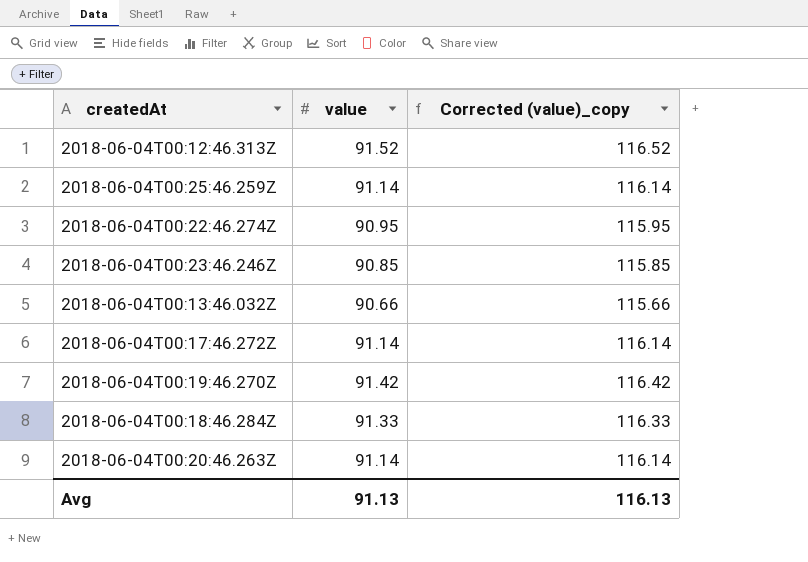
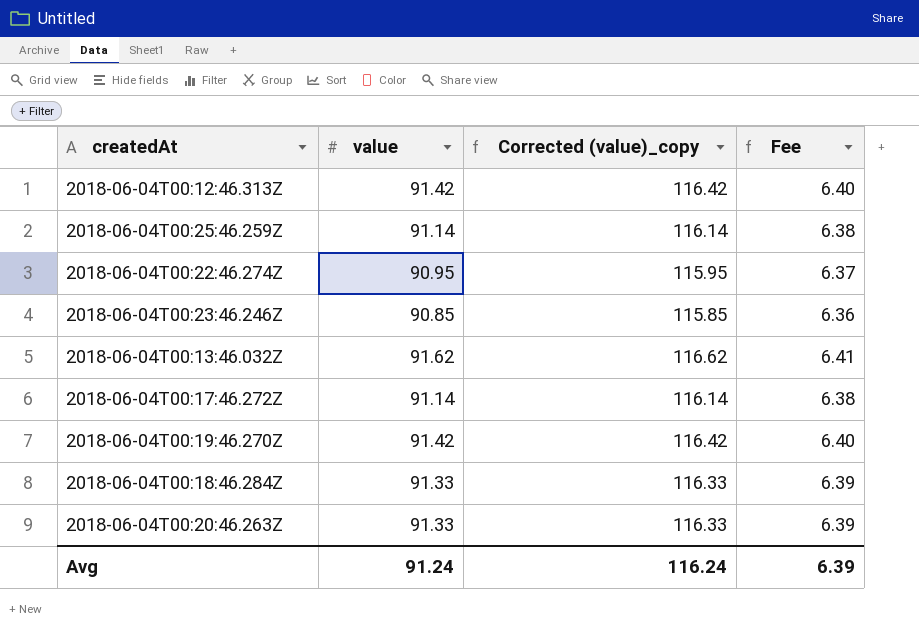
column Fee | formula: none -> [value] * 0.07
2018-06-04T00:12:46.313Z | value: 91.52 -> 91.42
2018-06-04T00:12:46.313Z | Corrected (value)_copy: 116.52 -> 116.42
2018-06-04T00:13:46.032Z | value: 90.66 -> 91.62
2018-06-04T00:13:46.032Z | Corrected (value)_copy: 115.66 -> 116.62
2018-06-04T00:20:46.263Z | value: 91.14 -> 91.33
2018-06-04T00:20:46.263Z | Corrected (value)_copy: 116.14 -> 116.33
Avg | value: 91.13 -> 91.24
Avg | Corrected (value)_copy: 116.13 -> 116.24

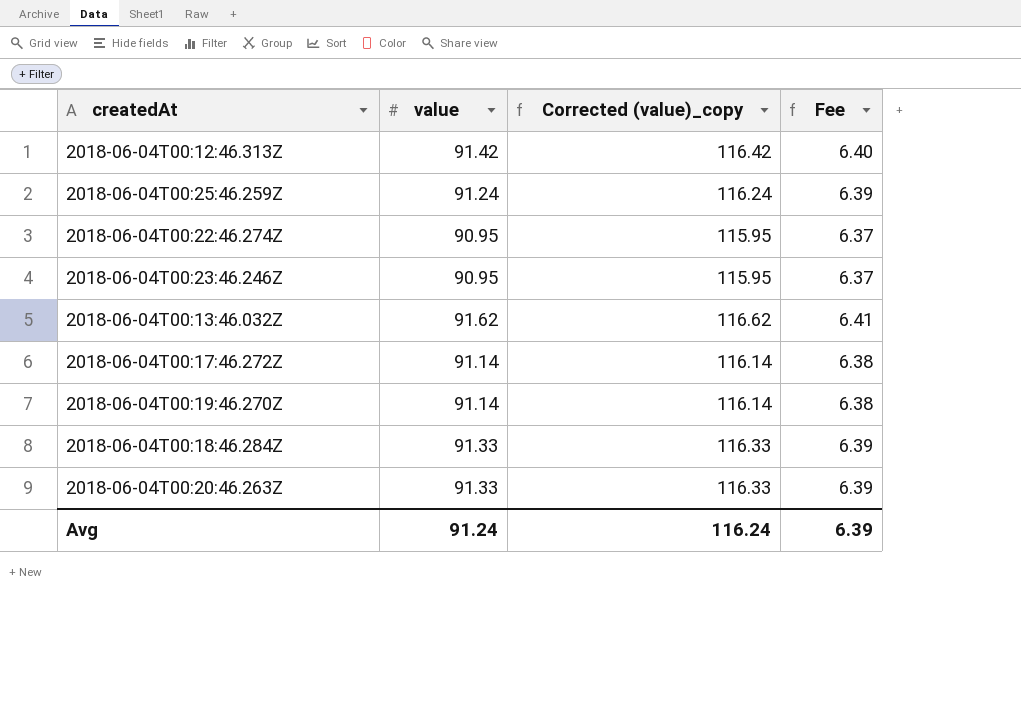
2018-06-04T00:25:46.259Z | value: 91.14 -> 91.24
2018-06-04T00:25:46.259Z | Corrected (value)_copy: 116.14 -> 116.24
2018-06-04T00:25:46.259Z | Fee: 6.38 -> 6.39
2018-06-04T00:23:46.246Z | value: 90.85 -> 90.95
2018-06-04T00:23:46.246Z | Corrected (value)_copy: 115.85 -> 115.95
2018-06-04T00:23:46.246Z | Fee: 6.36 -> 6.37
2018-06-04T00:19:46.270Z | value: 91.42 -> 91.14
2018-06-04T00:19:46.270Z | Corrected (value)_copy: 116.42 -> 116.14
2018-06-04T00:19:46.270Z | Fee: 6.40 -> 6.38

